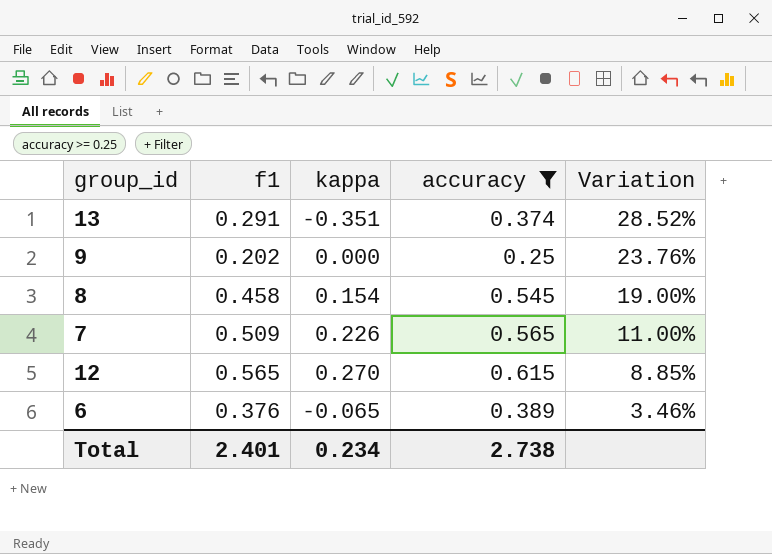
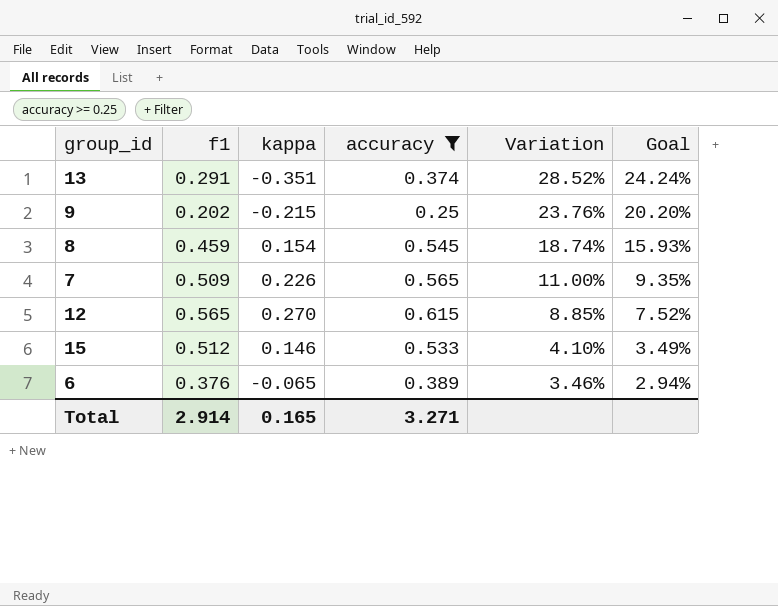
column Goal | formula: none -> [Variation] * 0.85
9 | kappa: 0.000 -> -0.215
8 | f1: 0.458 -> 0.459
8 | Variation: 19.00% -> 18.74%
row 15: none -> 0.512 | 0.146 | 0.533 | 4.10% | 3.49%
Total | f1: 2.401 -> 2.914
Total | kappa: 0.234 -> 0.165
Total | accuracy: 2.738 -> 3.271

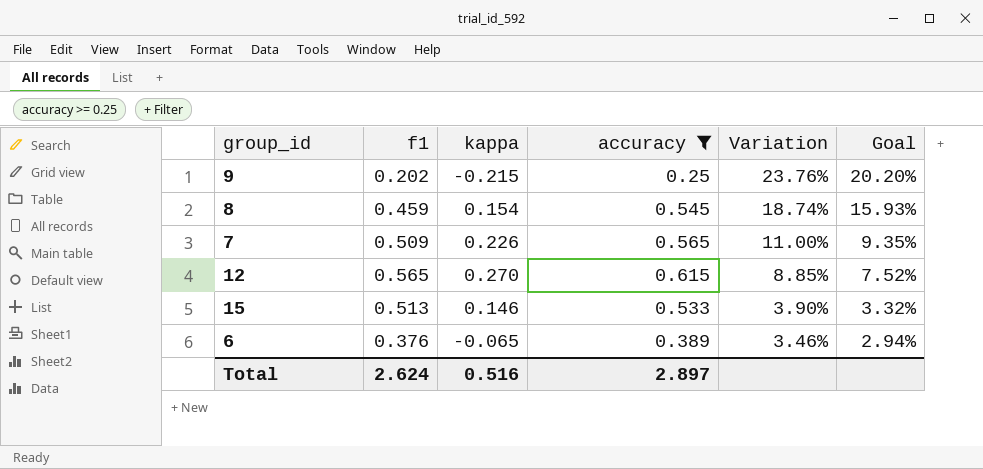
row 13: 0.291 | -0.351 | 0.374 | 28.52% | 24.24% -> none
15 | f1: 0.512 -> 0.513
15 | Variation: 4.10% -> 3.90%
15 | Goal: 3.49% -> 3.32%
Total | f1: 2.914 -> 2.624
Total | kappa: 0.165 -> 0.516
Total | accuracy: 3.271 -> 2.897

